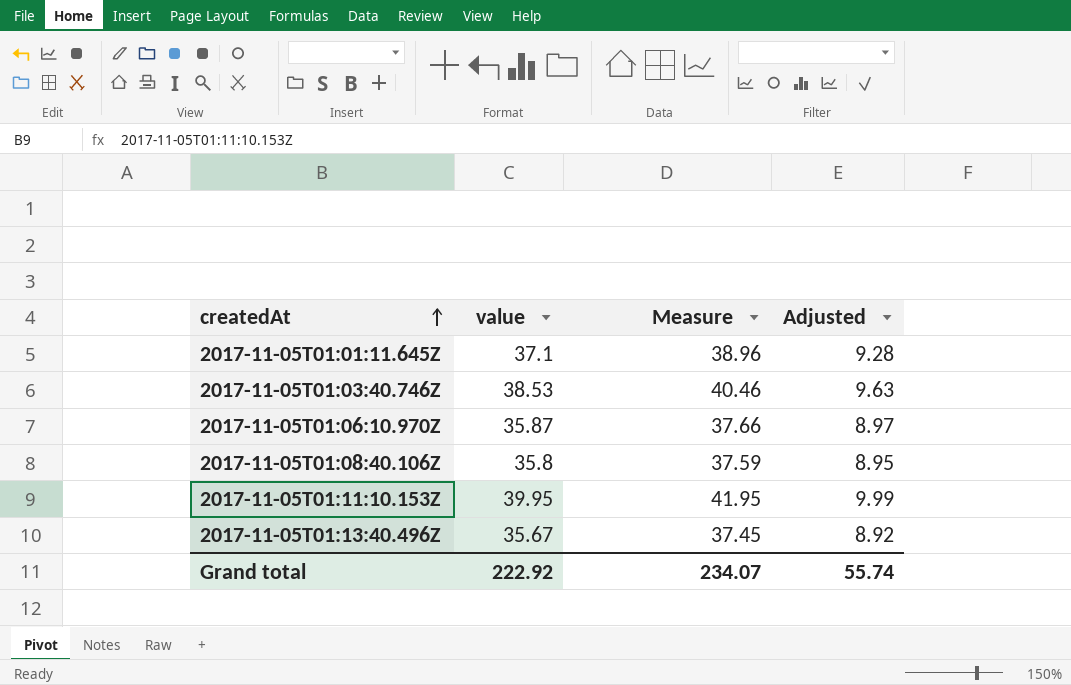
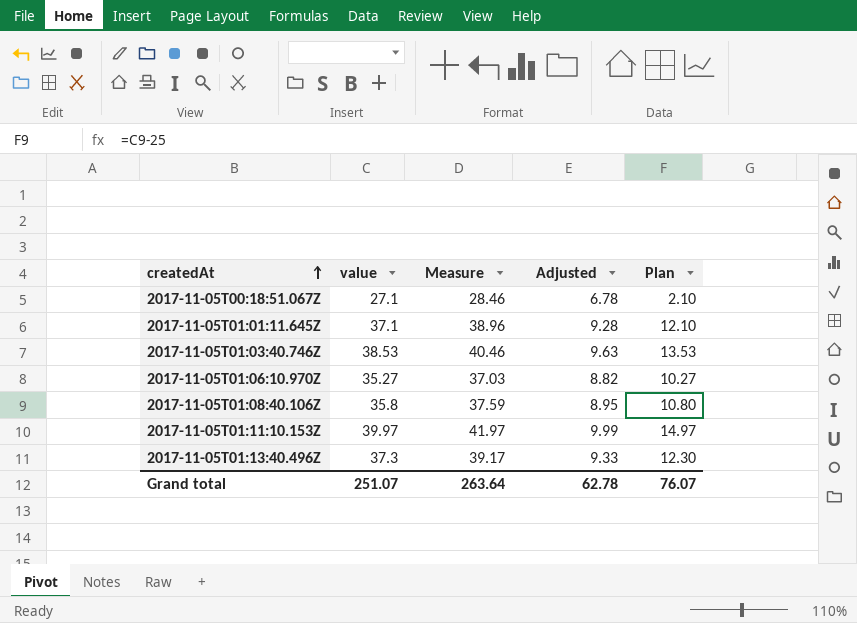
column Plan | formula: none -> [value] - 25
row 2017-11-05T00:18:51.067Z: none -> 27.1 | 28.46 | 6.78 | 2.10
2017-11-05T01:06:10.970Z | value: 35.87 -> 35.27
2017-11-05T01:06:10.970Z | Measure: 37.66 -> 37.03
2017-11-05T01:06:10.970Z | Adjusted: 8.97 -> 8.82
2017-11-05T01:11:10.153Z | value: 39.95 -> 39.97
2017-11-05T01:11:10.153Z | Measure: 41.95 -> 41.97
2017-11-05T01:13:40.496Z | value: 35.67 -> 37.3
2017-11-05T01:13:40.496Z | Measure: 37.45 -> 39.17
2017-11-05T01:13:40.496Z | Adjusted: 8.92 -> 9.33
Grand total | value: 222.92 -> 251.07
Grand total | Measure: 234.07 -> 263.64
Grand total | Adjusted: 55.74 -> 62.78

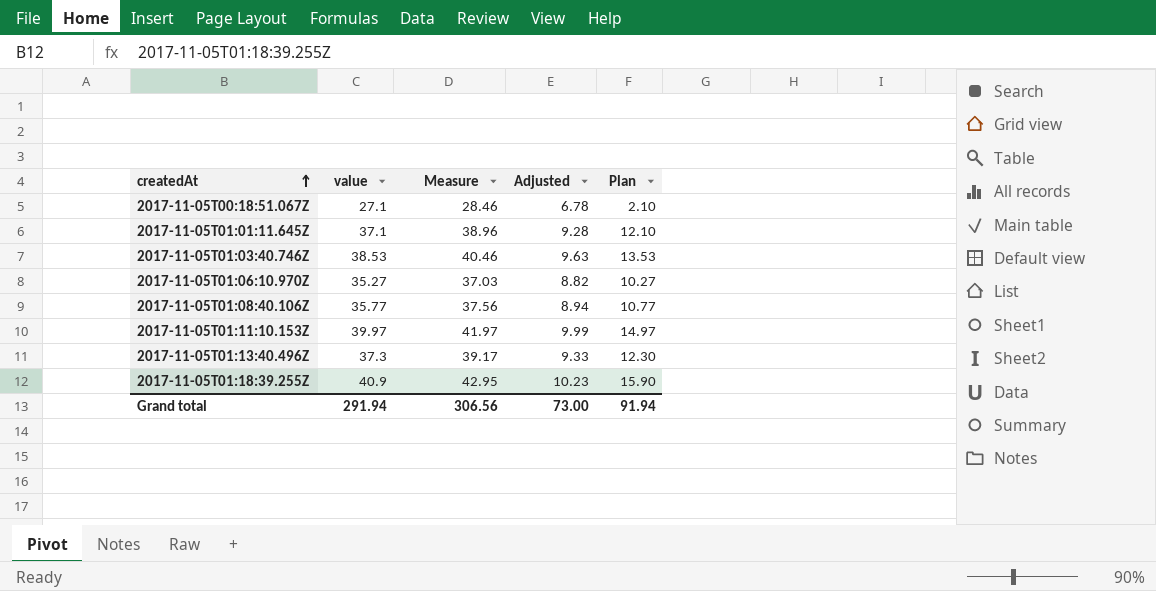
2017-11-05T01:08:40.106Z | value: 35.8 -> 35.77
2017-11-05T01:08:40.106Z | Measure: 37.59 -> 37.56
2017-11-05T01:08:40.106Z | Adjusted: 8.95 -> 8.94
2017-11-05T01:08:40.106Z | Plan: 10.80 -> 10.77
row 2017-11-05T01:18:39.255Z: none -> 40.9 | 42.95 | 10.23 | 15.90
Grand total | value: 251.07 -> 291.94
Grand total | Measure: 263.64 -> 306.56
Grand total | Adjusted: 62.78 -> 73.00
Grand total | Plan: 76.07 -> 91.94

